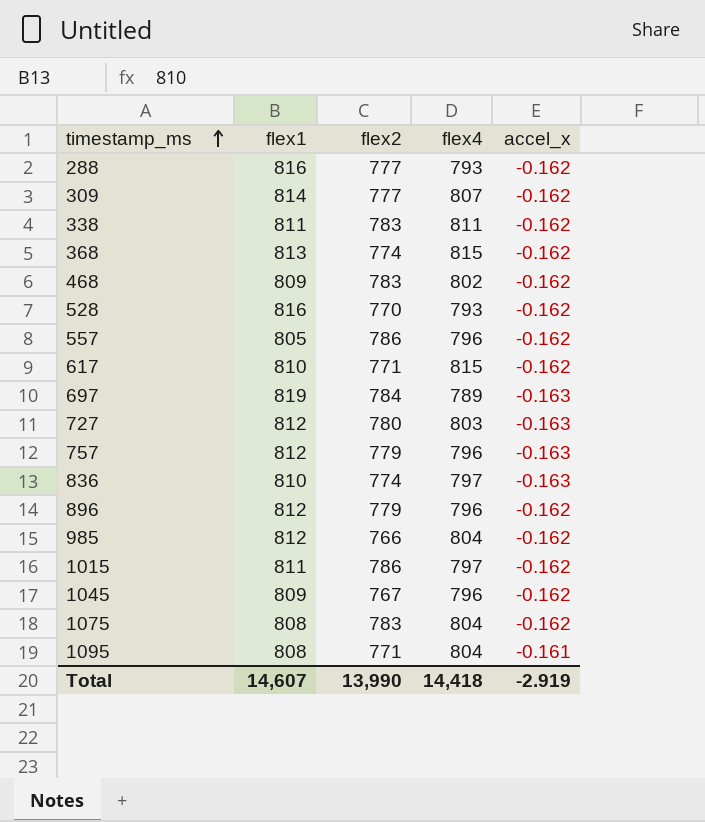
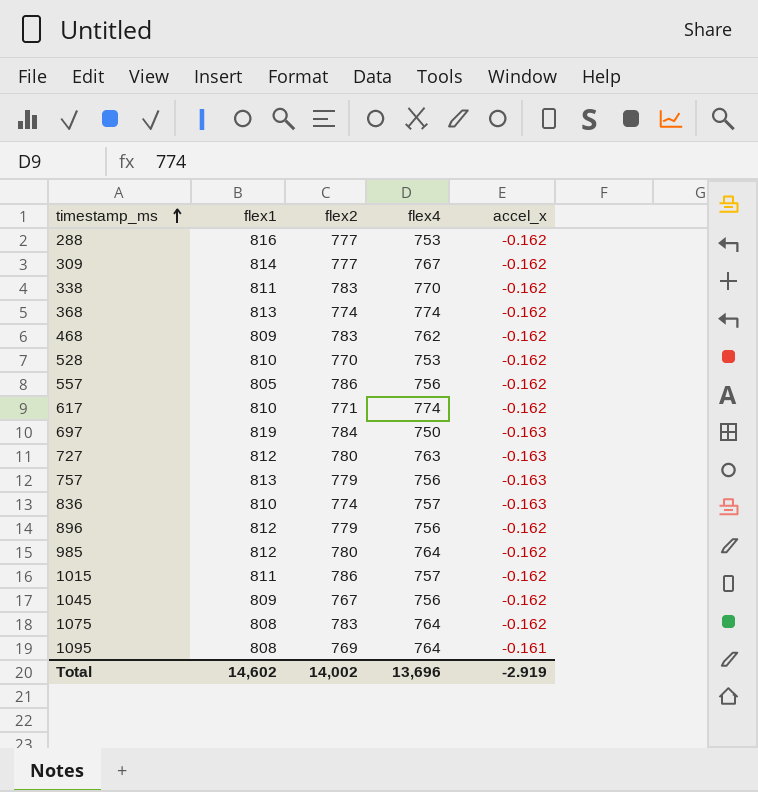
288 | flex4: 793 -> 753
309 | flex4: 807 -> 767
338 | flex4: 811 -> 770
368 | flex4: 815 -> 774
468 | flex4: 802 -> 762
528 | flex1: 816 -> 810
528 | flex4: 793 -> 753
557 | flex4: 796 -> 756
617 | flex4: 815 -> 774
697 | flex4: 789 -> 750
727 | flex4: 803 -> 763
757 | flex1: 812 -> 813
757 | flex4: 796 -> 756
836 | flex4: 797 -> 757
896 | flex4: 796 -> 756
985 | flex2: 766 -> 780
985 | flex4: 804 -> 764
1015 | flex4: 797 -> 757
1045 | flex4: 796 -> 756
1075 | flex4: 804 -> 764
1095 | flex2: 771 -> 769
1095 | flex4: 804 -> 764
Total | flex1: 14,607 -> 14,602
Total | flex2: 13,990 -> 14,002
Total | flex4: 14,418 -> 13,696

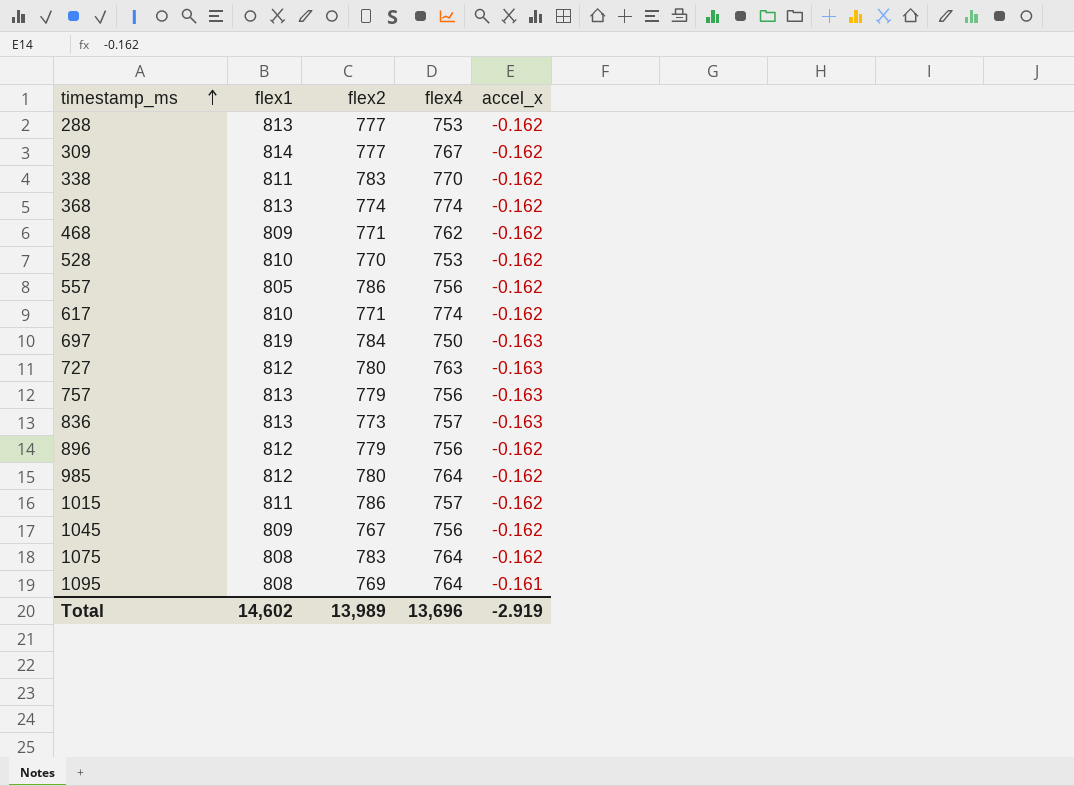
288 | flex1: 816 -> 813
468 | flex2: 783 -> 771
836 | flex1: 810 -> 813
836 | flex2: 774 -> 773
Total | flex2: 14,002 -> 13,989

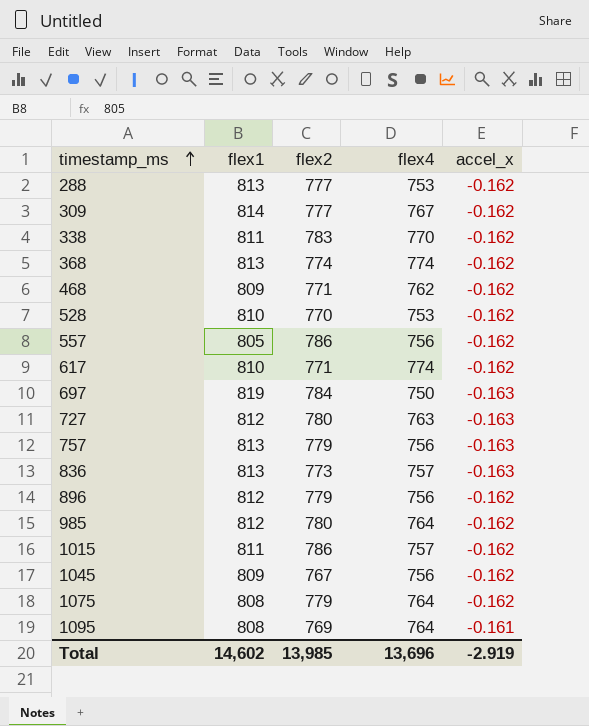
1075 | flex2: 783 -> 779
Total | flex2: 13,989 -> 13,985

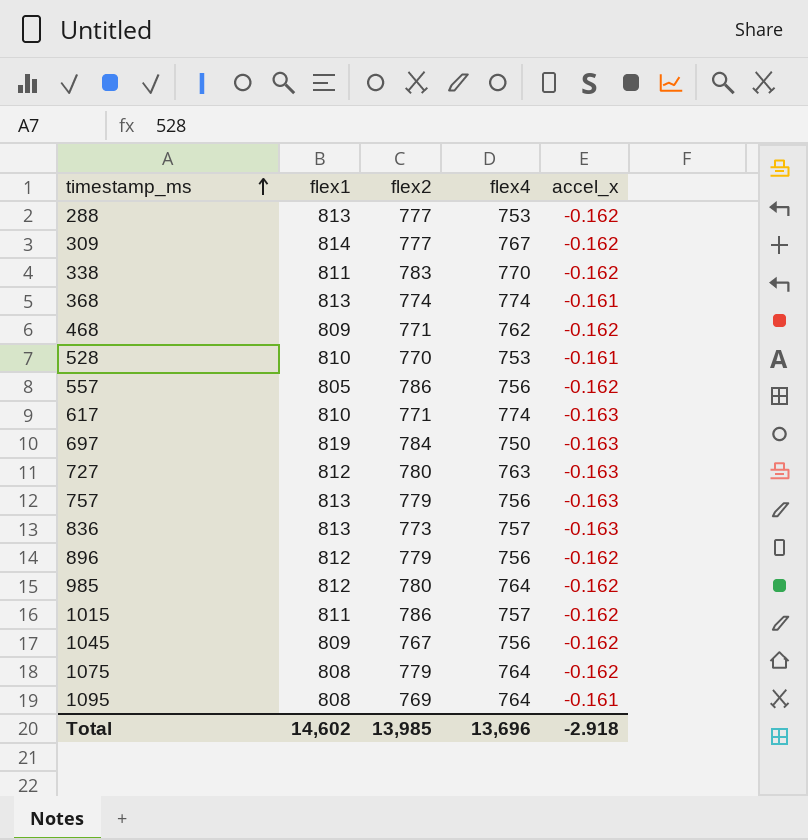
368 | accel_x: -0.162 -> -0.161
528 | accel_x: -0.162 -> -0.161
617 | accel_x: -0.162 -> -0.163
Total | accel_x: -2.919 -> -2.918

